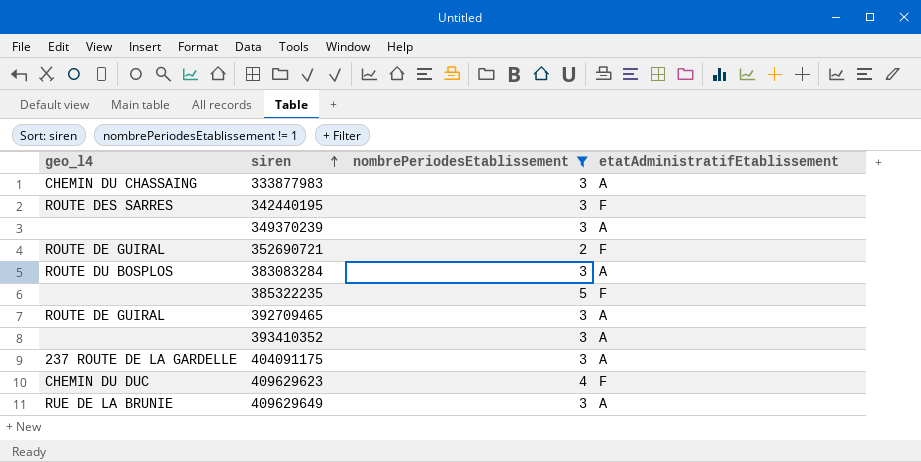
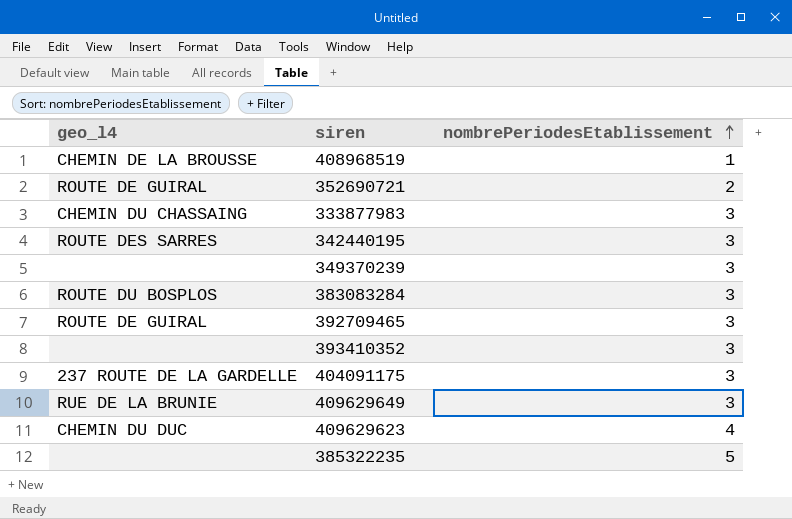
filter: nombrePeriodesEtablissement != 1 -> none
row order: siren ascending -> nombrePeriodesEtablissement ascending
column etatAdministratifEtablissement | position: 4 -> none

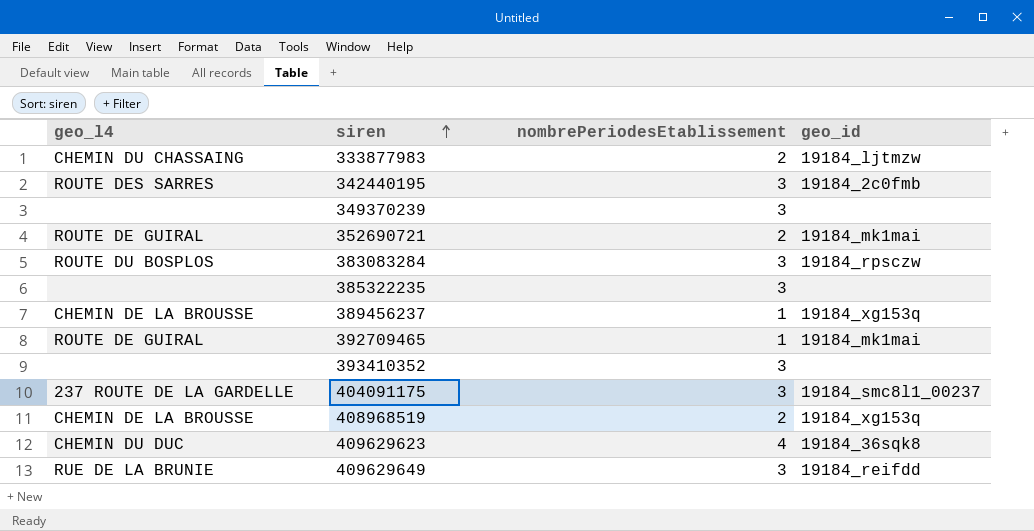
row order: nombrePeriodesEtablissement ascending -> siren ascending
column geo_id | position: none -> 4
333877983 | nombrePeriodesEtablissement: 3 -> 2
385322235 | nombrePeriodesEtablissement: 5 -> 3
row 389456237: none -> CHEMIN DE LA BROUSSE | 1 | 19184_xg153q
392709465 | nombrePeriodesEtablissement: 3 -> 1
408968519 | nombrePeriodesEtablissement: 1 -> 2

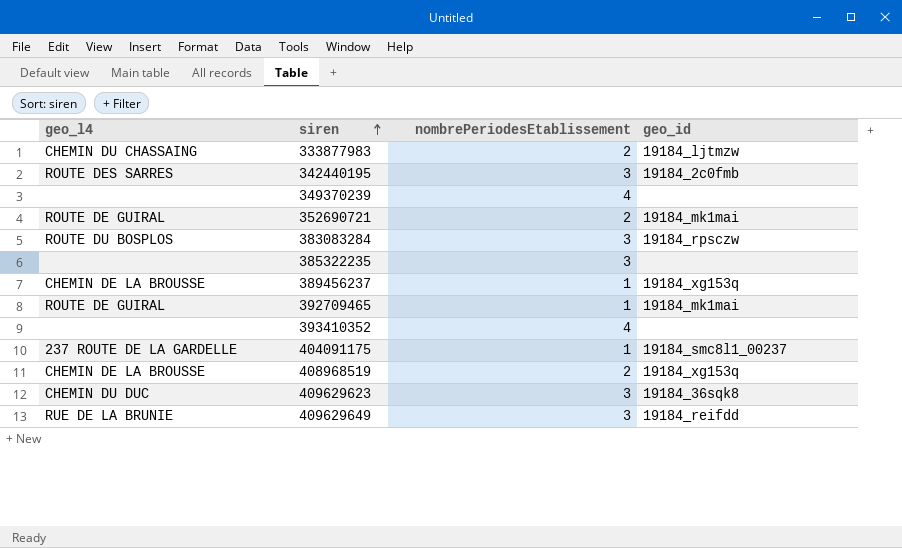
349370239 | nombrePeriodesEtablissement: 3 -> 4
393410352 | nombrePeriodesEtablissement: 3 -> 4
404091175 | nombrePeriodesEtablissement: 3 -> 1
409629623 | nombrePeriodesEtablissement: 4 -> 3

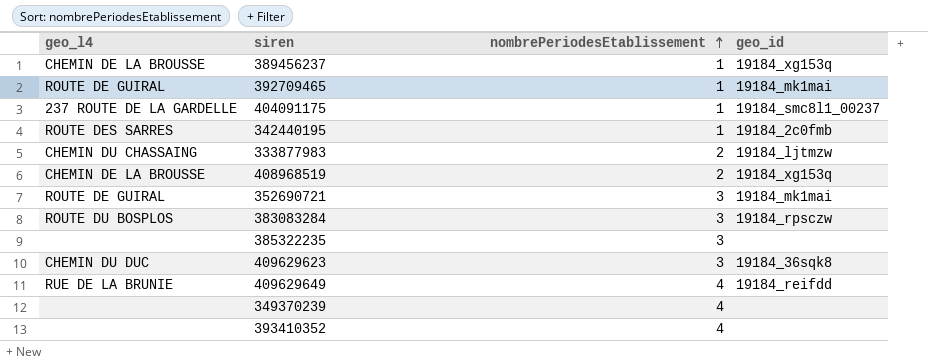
row order: siren ascending -> nombrePeriodesEtablissement ascending
342440195 | nombrePeriodesEtablissement: 3 -> 1
352690721 | nombrePeriodesEtablissement: 2 -> 3
409629649 | nombrePeriodesEtablissement: 3 -> 4

